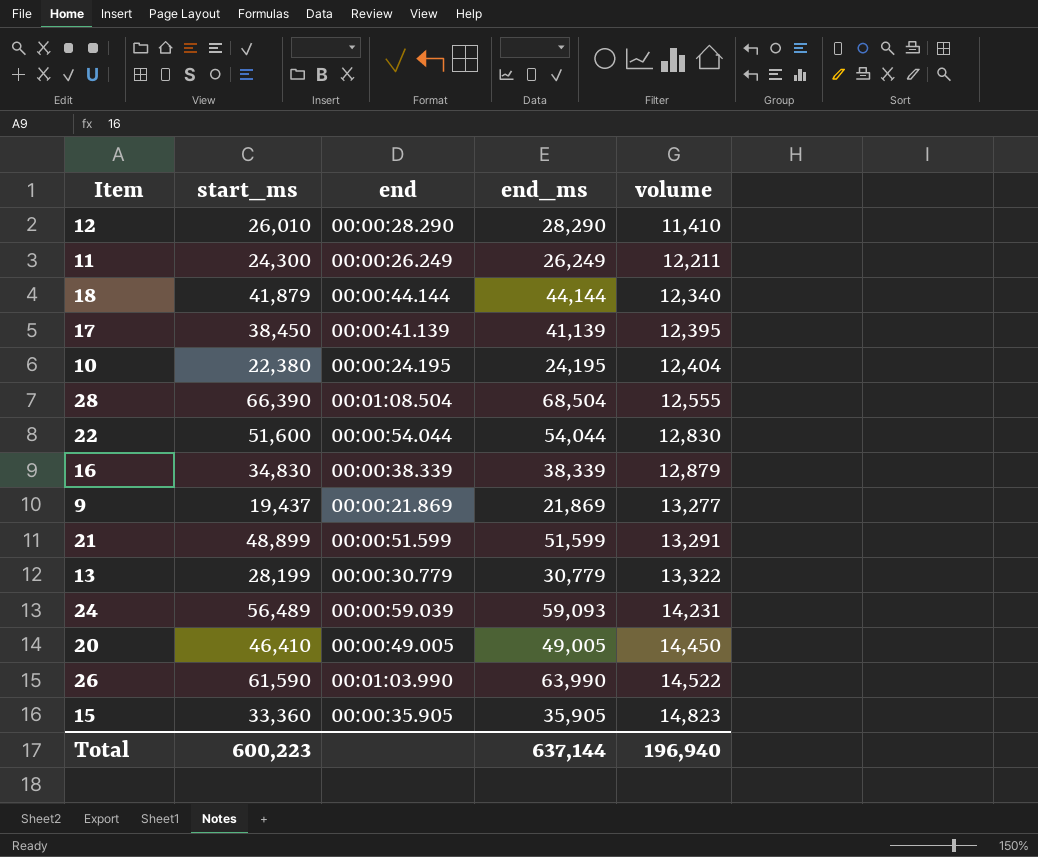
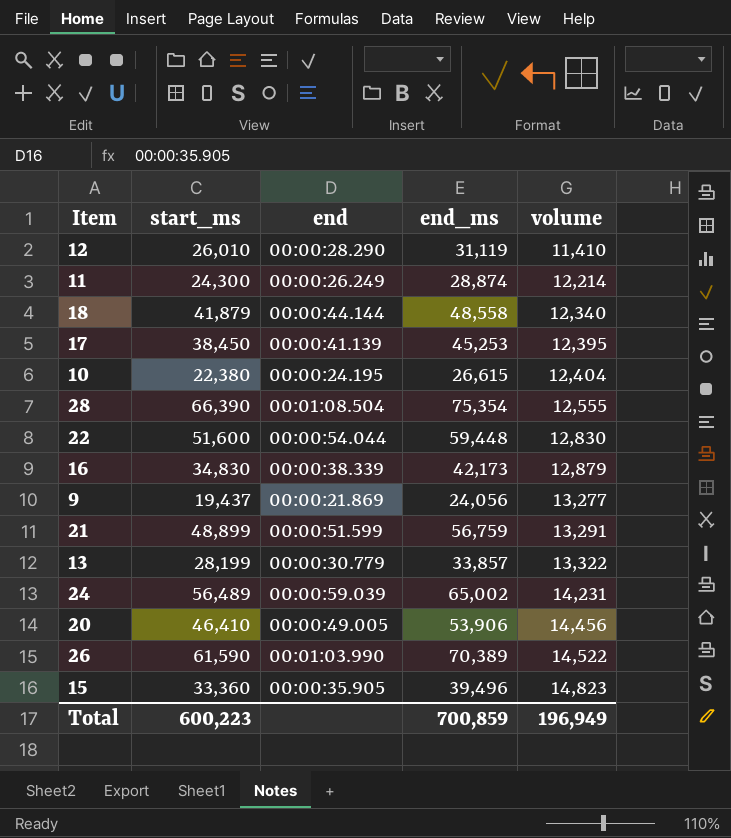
12 | end_ms: 28,290 -> 31,119
11 | end_ms: 26,249 -> 28,874
11 | volume: 12,211 -> 12,214
18 | end_ms: 44,144 -> 48,558
17 | end_ms: 41,139 -> 45,253
10 | end_ms: 24,195 -> 26,615
28 | end_ms: 68,504 -> 75,354
22 | end_ms: 54,044 -> 59,448
16 | end_ms: 38,339 -> 42,173
9 | end_ms: 21,869 -> 24,056
21 | end_ms: 51,599 -> 56,759
13 | end_ms: 30,779 -> 33,857
24 | end_ms: 59,093 -> 65,002
20 | end_ms: 49,005 -> 53,906
20 | volume: 14,450 -> 14,456
26 | end_ms: 63,990 -> 70,389
15 | end_ms: 35,905 -> 39,496
Total | end_ms: 637,144 -> 700,859
Total | volume: 196,940 -> 196,949

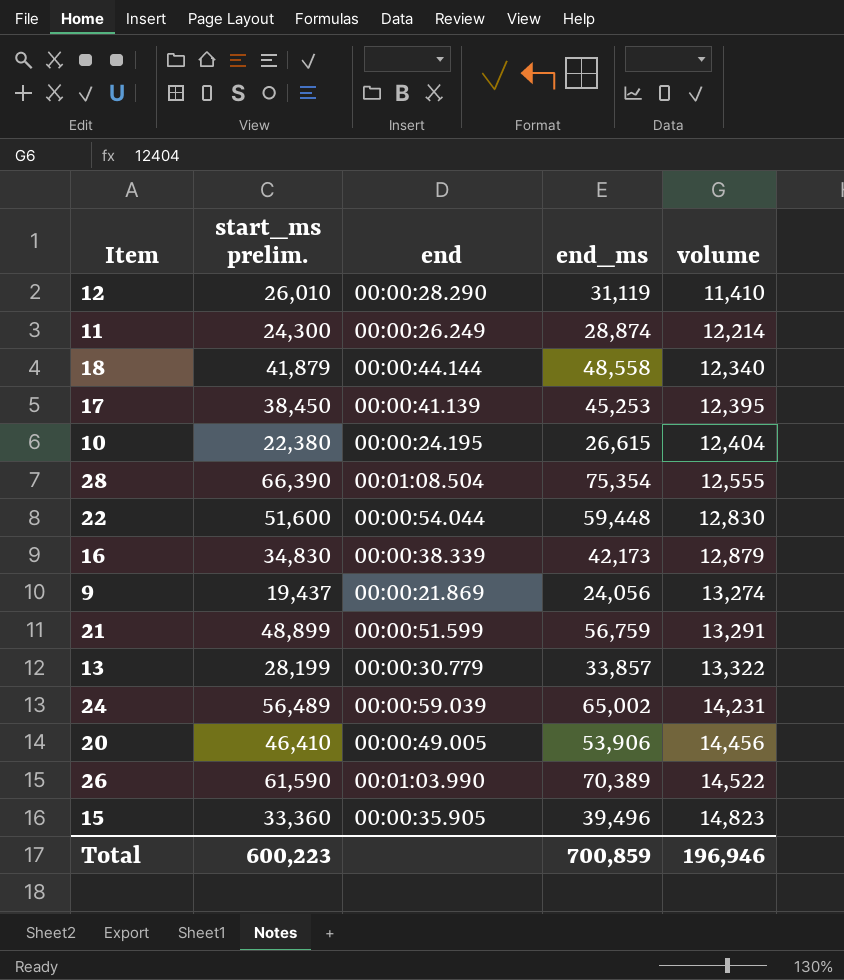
column name: start_ms -> start_ms prelim.
9 | volume: 13,277 -> 13,274
Total | volume: 196,949 -> 196,946

